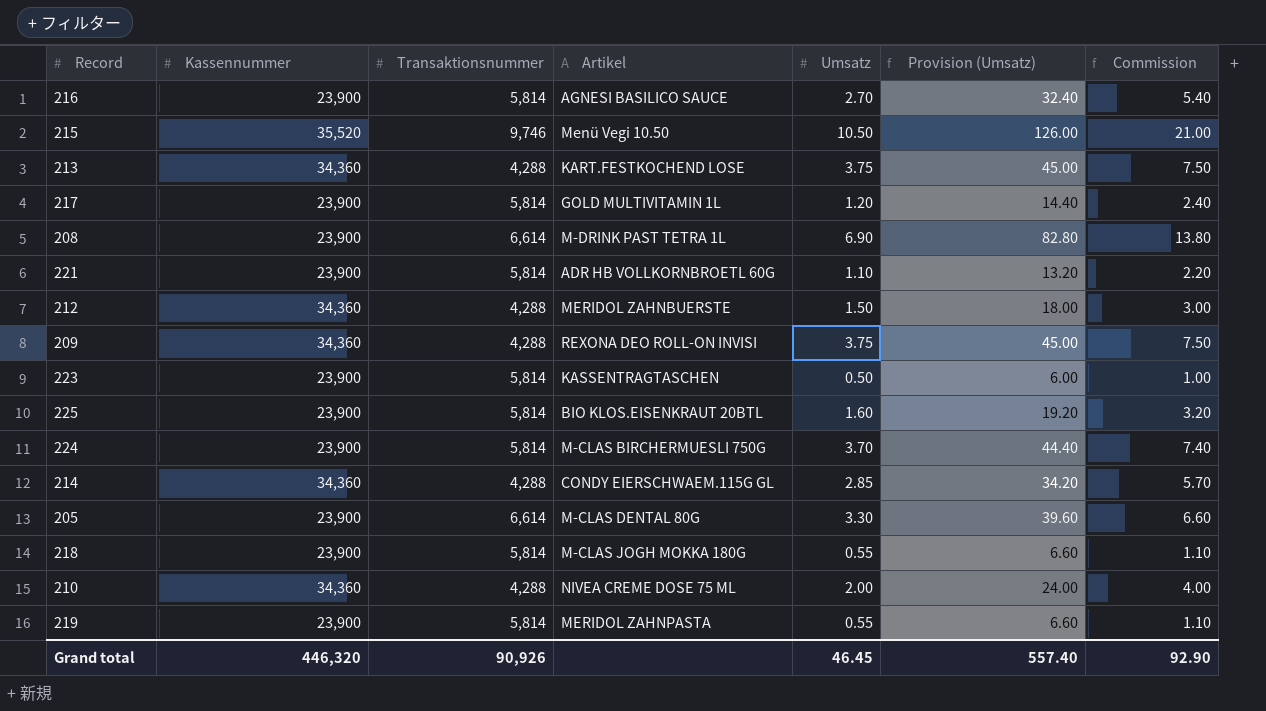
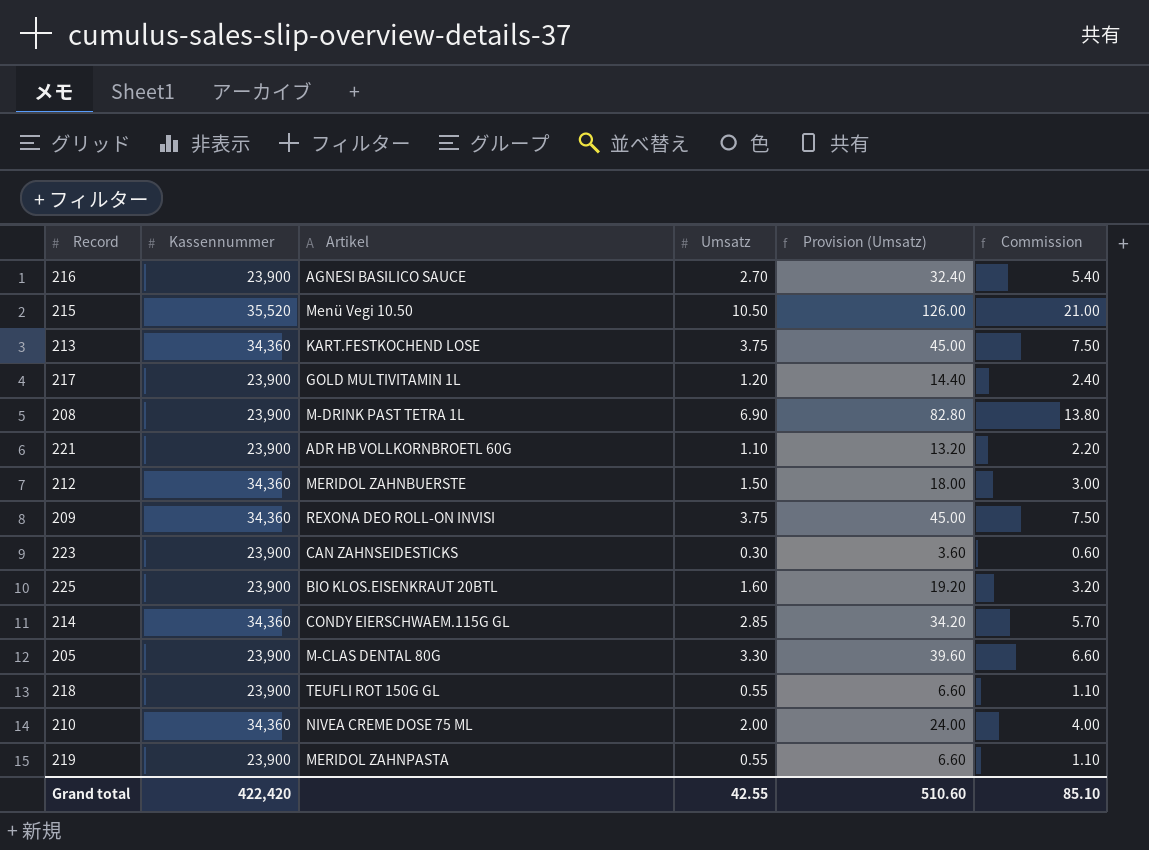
column Transaktionsnummer | position: 3 -> none
row 224: 23,900 | 5,814 | M-CLAS BIRCHERMUESLI 750G | 3.70 | 44.40 | 7.40 -> none
223 | Artikel: KASSENTRAGTASCHEN -> CAN ZAHNSEIDESTICKS
223 | Umsatz: 0.50 -> 0.30
223 | Provision (Umsatz): 6.00 -> 3.60
223 | Commission: 1.00 -> 0.60
218 | Artikel: M-CLAS JOGH MOKKA 180G -> TEUFLI ROT 150G GL
Grand total | Kassennummer: 446,320 -> 422,420
Grand total | Umsatz: 46.45 -> 42.55
Grand total | Provision (Umsatz): 557.40 -> 510.60
Grand total | Commission: 92.90 -> 85.10

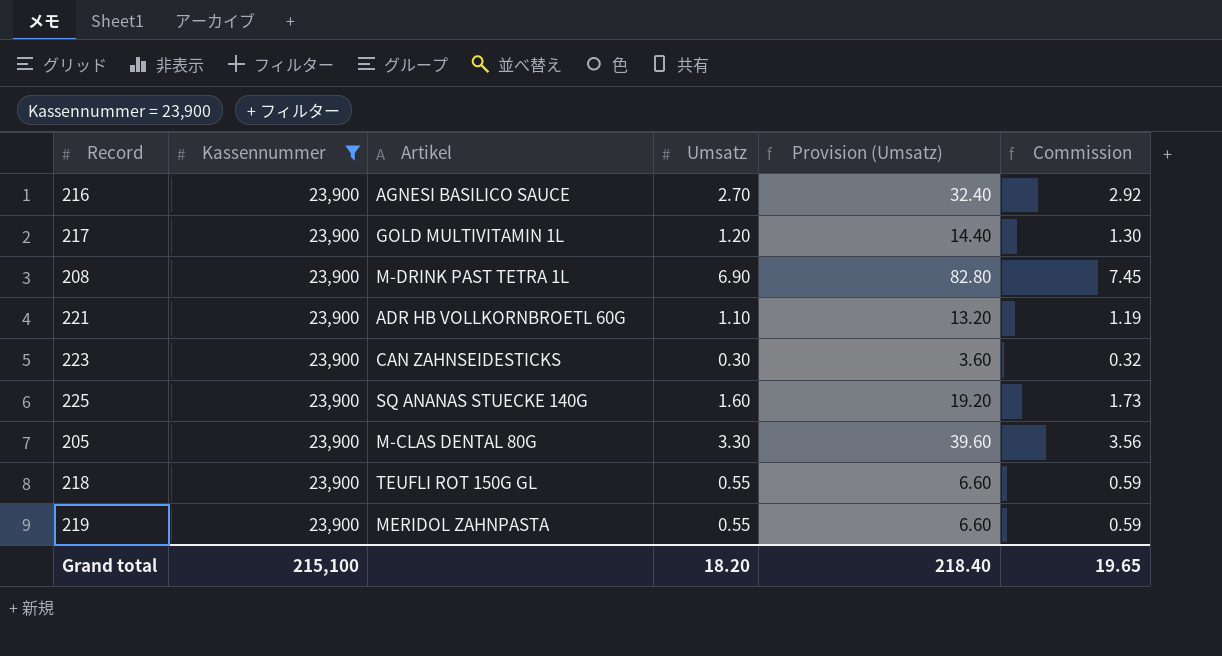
filter: none -> Kassennummer = 23,900
column Commission | formula: [Umsatz] * 2 -> [Umsatz] * 1.08
225 | Artikel: BIO KLOS.EISENKRAUT 20BTL -> SQ ANANAS STUECKE 140G
Grand total | Kassennummer: 422,420 -> 215,100
Grand total | Umsatz: 42.55 -> 18.20
Grand total | Provision (Umsatz): 510.60 -> 218.40
Grand total | Commission: 85.10 -> 19.65

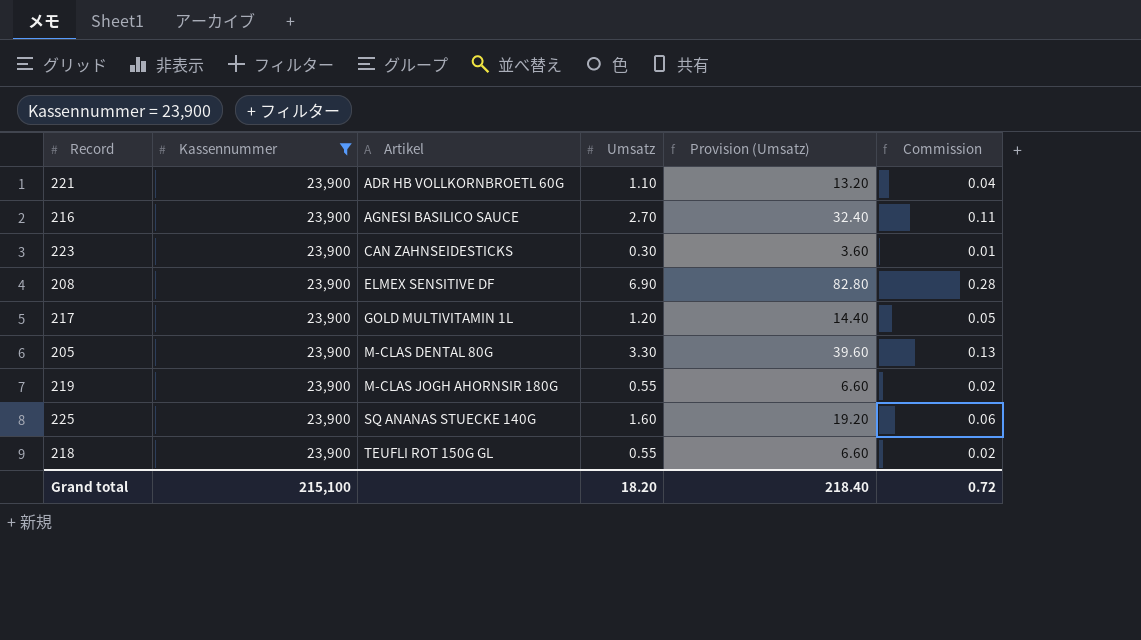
row order: none -> Artikel ascending
column Commission | formula: [Umsatz] * 1.08 -> [Umsatz] * 0.04
208 | Artikel: M-DRINK PAST TETRA 1L -> ELMEX SENSITIVE DF
219 | Artikel: MERIDOL ZAHNPASTA -> M-CLAS JOGH AHORNSIR 180G
Grand total | Commission: 19.65 -> 0.72

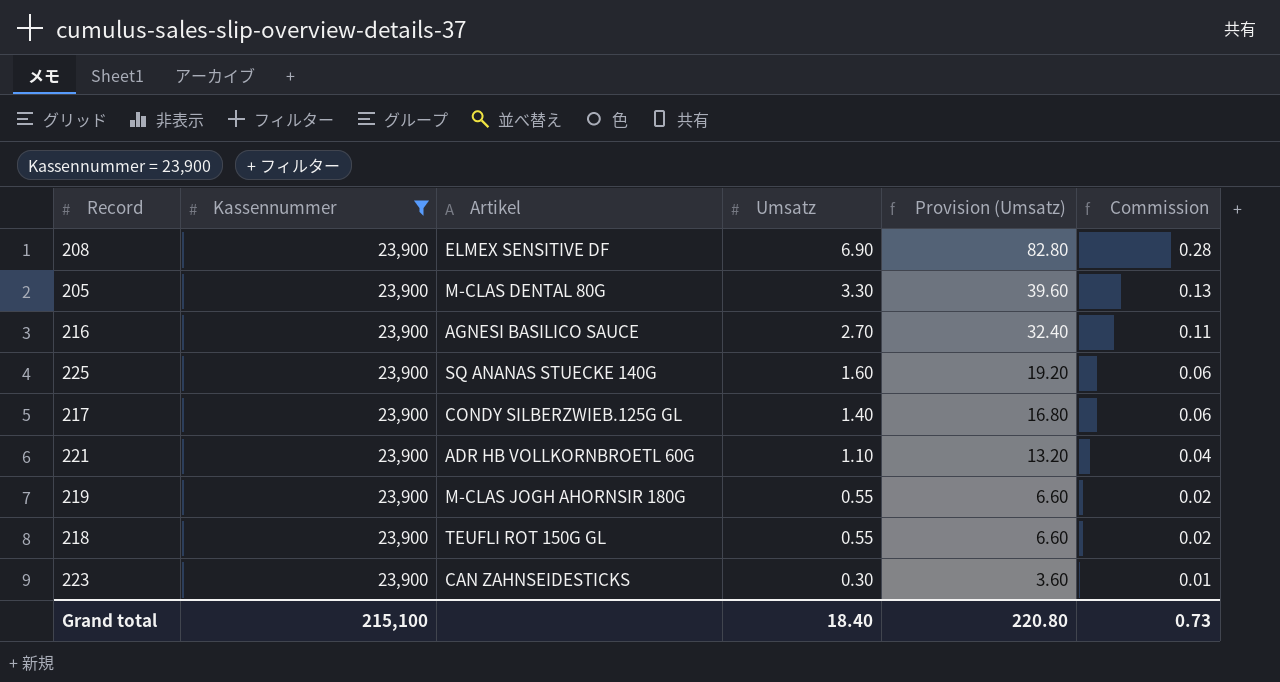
row order: Artikel ascending -> Umsatz descending
217 | Artikel: GOLD MULTIVITAMIN 1L -> CONDY SILBERZWIEB.125G GL
217 | Umsatz: 1.20 -> 1.40
217 | Provision (Umsatz): 14.40 -> 16.80
217 | Commission: 0.05 -> 0.06
Grand total | Umsatz: 18.20 -> 18.40
Grand total | Provision (Umsatz): 218.40 -> 220.80
Grand total | Commission: 0.72 -> 0.73

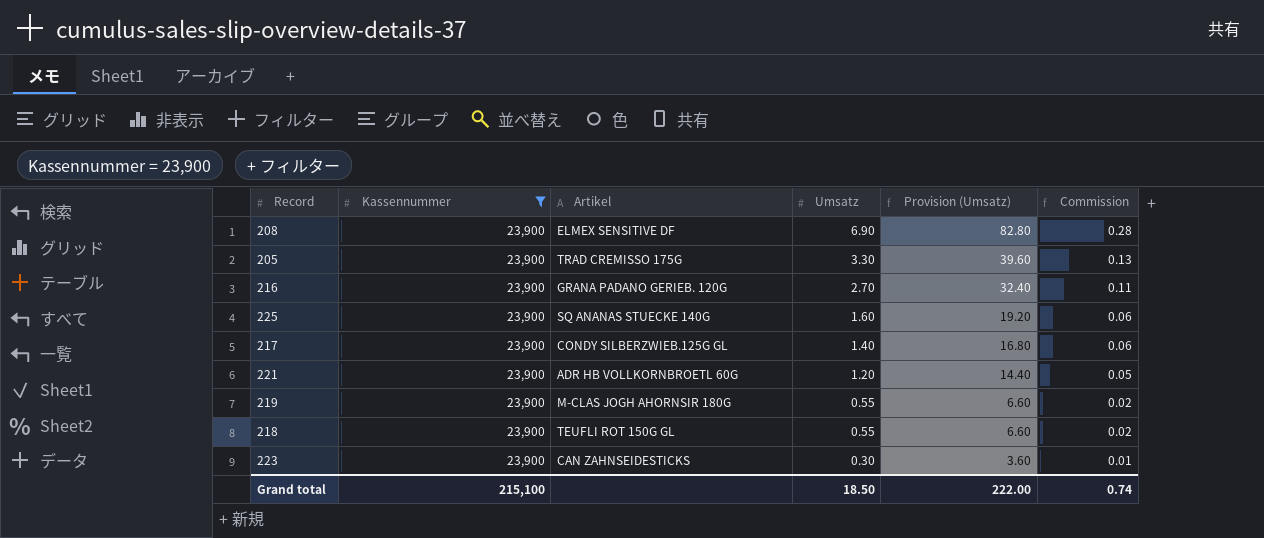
205 | Artikel: M-CLAS DENTAL 80G -> TRAD CREMISSO 175G
216 | Artikel: AGNESI BASILICO SAUCE -> GRANA PADANO GERIEB. 120G
221 | Umsatz: 1.10 -> 1.20
221 | Provision (Umsatz): 13.20 -> 14.40
221 | Commission: 0.04 -> 0.05
Grand total | Umsatz: 18.40 -> 18.50
Grand total | Provision (Umsatz): 220.80 -> 222.00
Grand total | Commission: 0.73 -> 0.74

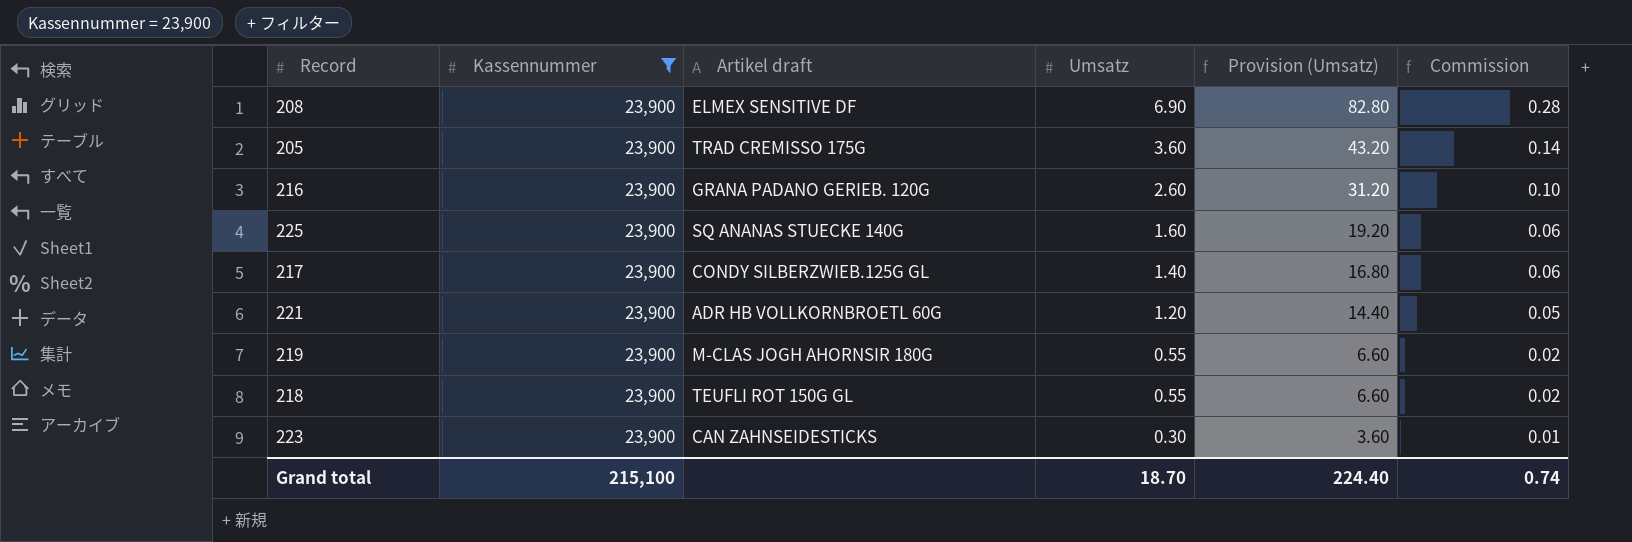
column name: Artikel -> Artikel draft
205 | Umsatz: 3.30 -> 3.60
205 | Provision (Umsatz): 39.60 -> 43.20
205 | Commission: 0.13 -> 0.14
216 | Umsatz: 2.70 -> 2.60
216 | Provision (Umsatz): 32.40 -> 31.20
216 | Commission: 0.11 -> 0.10
Grand total | Umsatz: 18.50 -> 18.70
Grand total | Provision (Umsatz): 222.00 -> 224.40

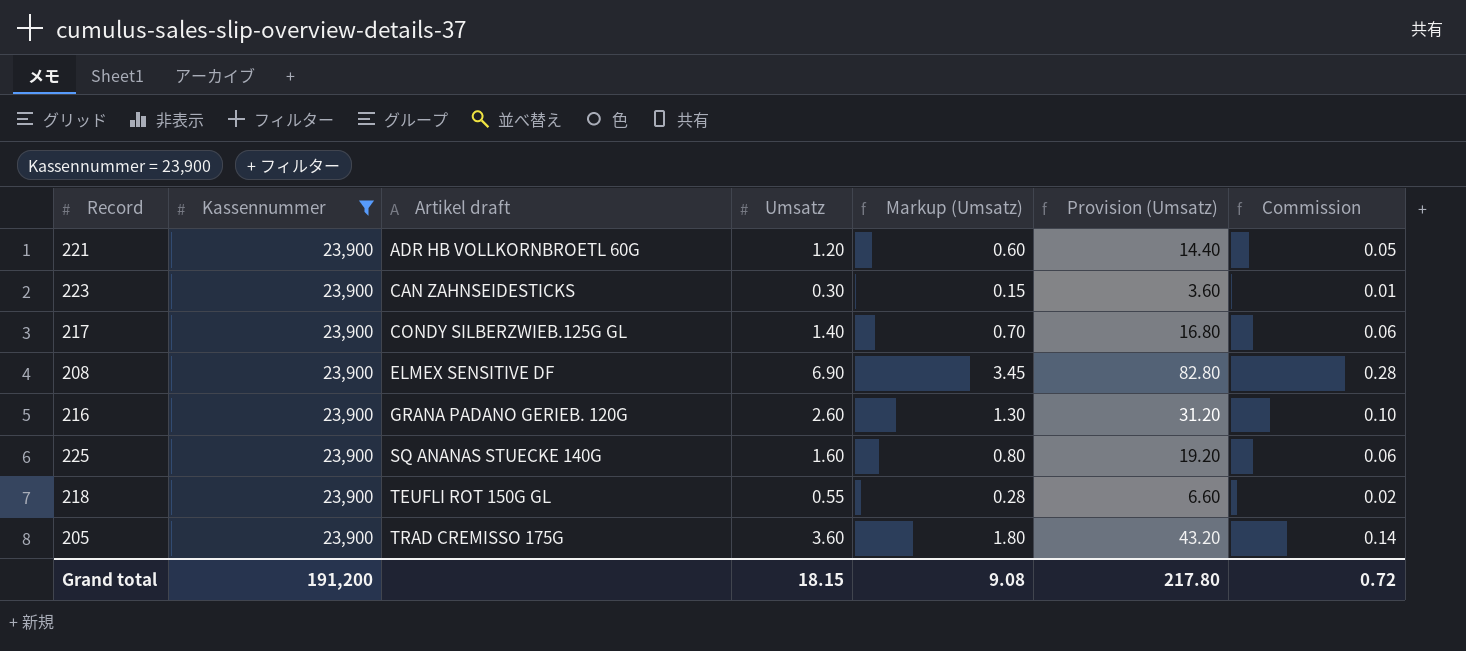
row order: Umsatz descending -> Artikel draft ascending
column Markup (Umsatz) | formula: none -> [Umsatz] * 0.5
row 219: 23,900 | M-CLAS JOGH AHORNSIR 180G | 0.55 | 6.60 | 0.02 -> none
Grand total | Kassennummer: 215,100 -> 191,200
Grand total | Umsatz: 18.70 -> 18.15
Grand total | Provision (Umsatz): 224.40 -> 217.80
Grand total | Commission: 0.74 -> 0.72

